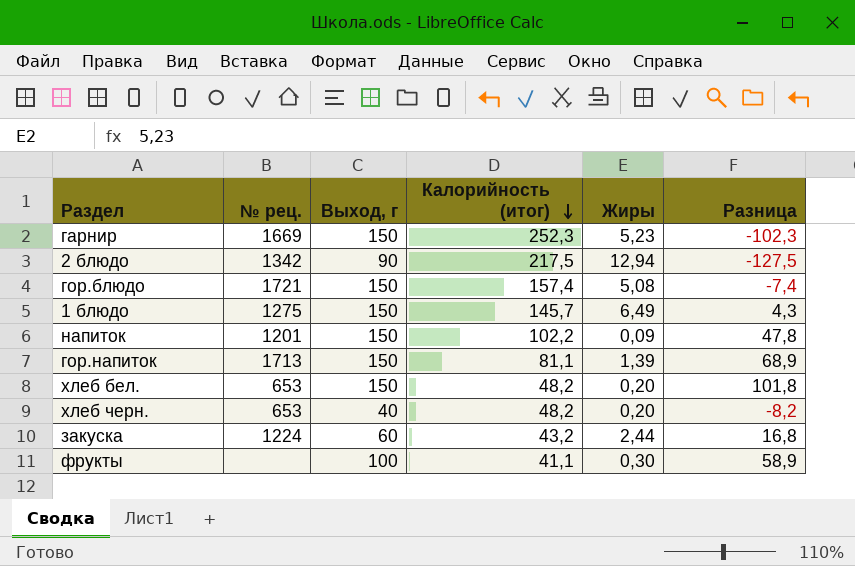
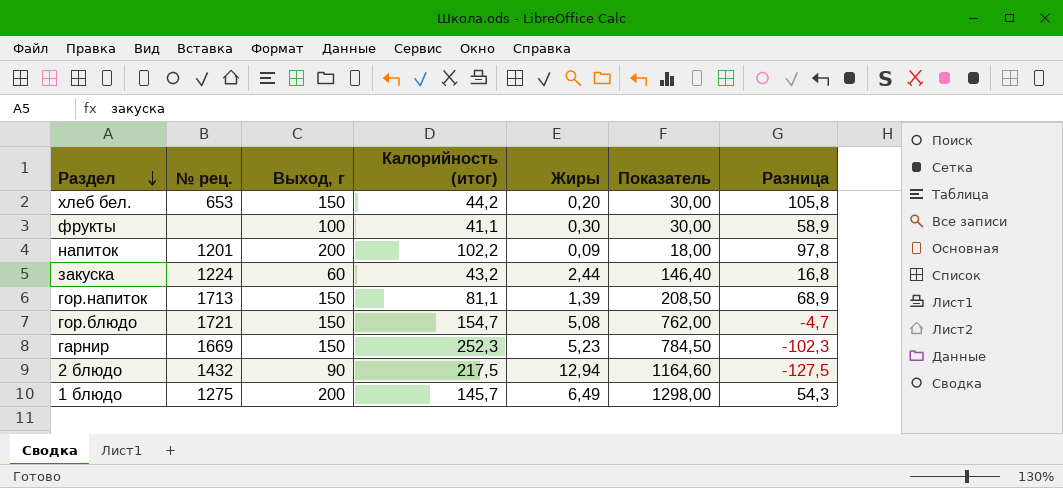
row order: Калорийность (итог) descending -> Раздел descending
column Показатель | formula: none -> [Выход, г] * [Жиры]
row хлеб черн.: 653 | 40 | 48,2 | 0,20 | -8,2 -> none
хлеб бел. | Калорийность (итог): 48,2 -> 44,2
хлеб бел. | Разница: 101,8 -> 105,8
напиток | Выход, г: 150 -> 200
напиток | Разница: 47,8 -> 97,8
гор.блюдо | Калорийность (итог): 157,4 -> 154,7
гор.блюдо | Разница: -7,4 -> -4,7
2 блюдо | № рец.: 1342 -> 1432
1 блюдо | Выход, г: 150 -> 200
1 блюдо | Разница: 4,3 -> 54,3

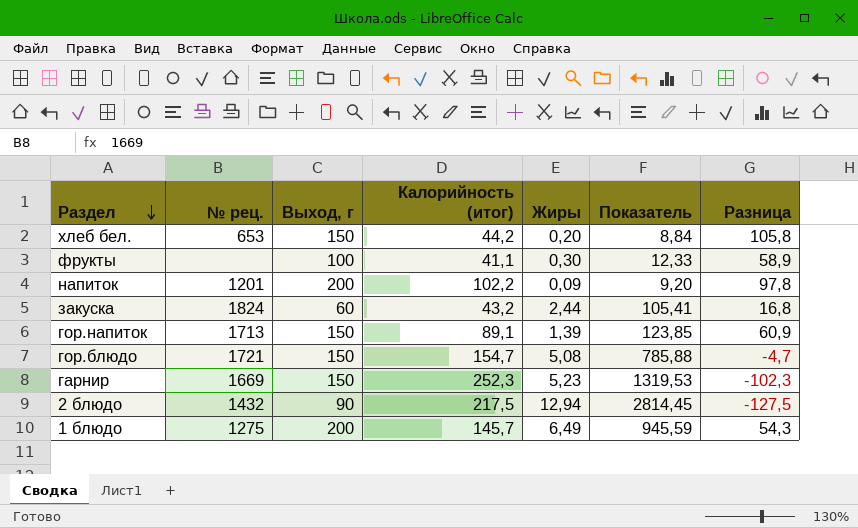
column Показатель | formula: [Выход, г] * [Жиры] -> [Калорийность (итог)] * [Жиры]
закуска | № рец.: 1224 -> 1824
гор.напиток | Калорийность (итог): 81,1 -> 89,1
гор.напиток | Разница: 68,9 -> 60,9

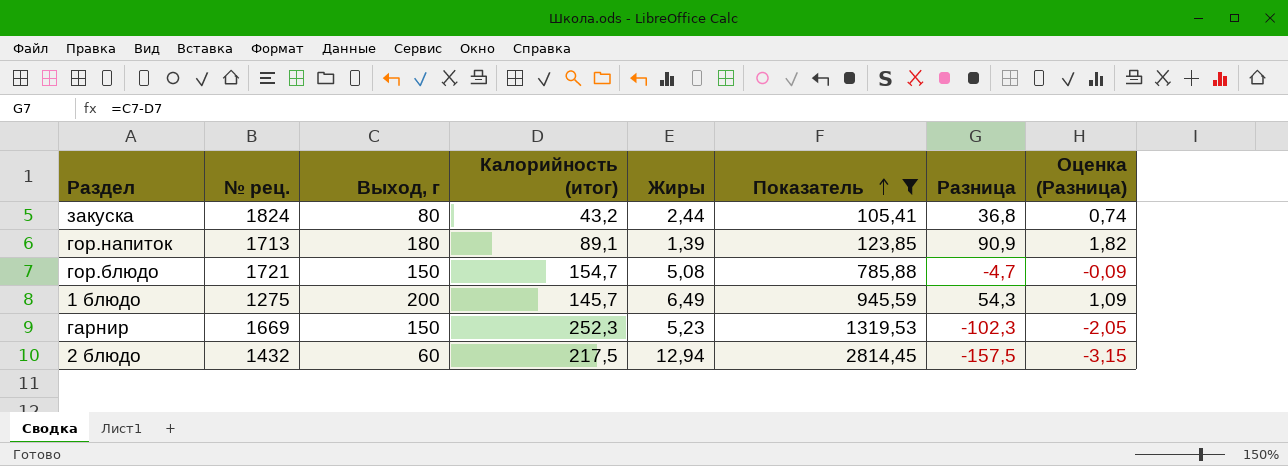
filter: none -> Показатель >= 105,41
row order: Раздел descending -> Показатель ascending
column Оценка (Разница) | formula: none -> [Разница] * 0,02
закуска | Выход, г: 60 -> 80
закуска | Разница: 16,8 -> 36,8
гор.напиток | Выход, г: 150 -> 180
гор.напиток | Разница: 60,9 -> 90,9
2 блюдо | Выход, г: 90 -> 60
2 блюдо | Разница: -127,5 -> -157,5

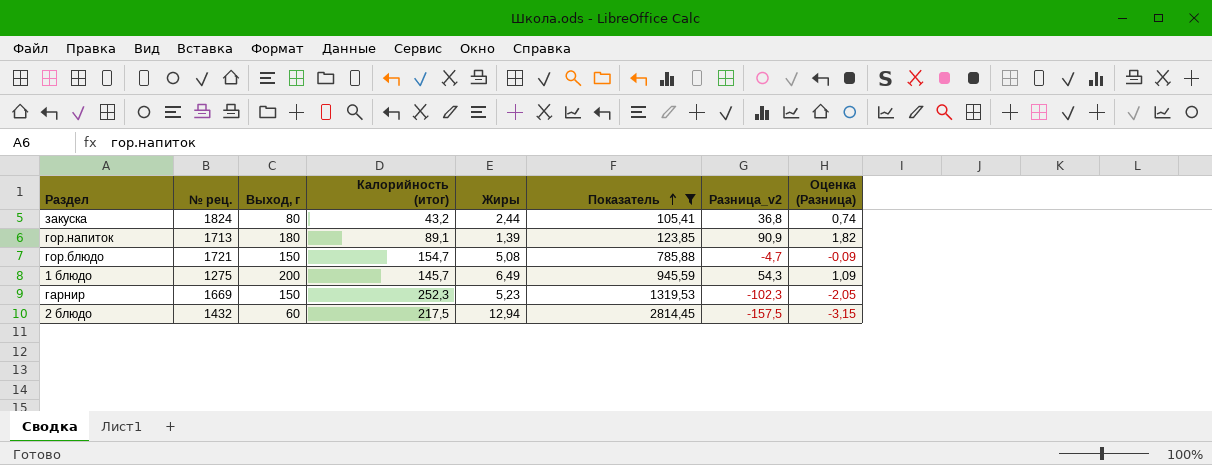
column name: Разница -> Разница_v2

